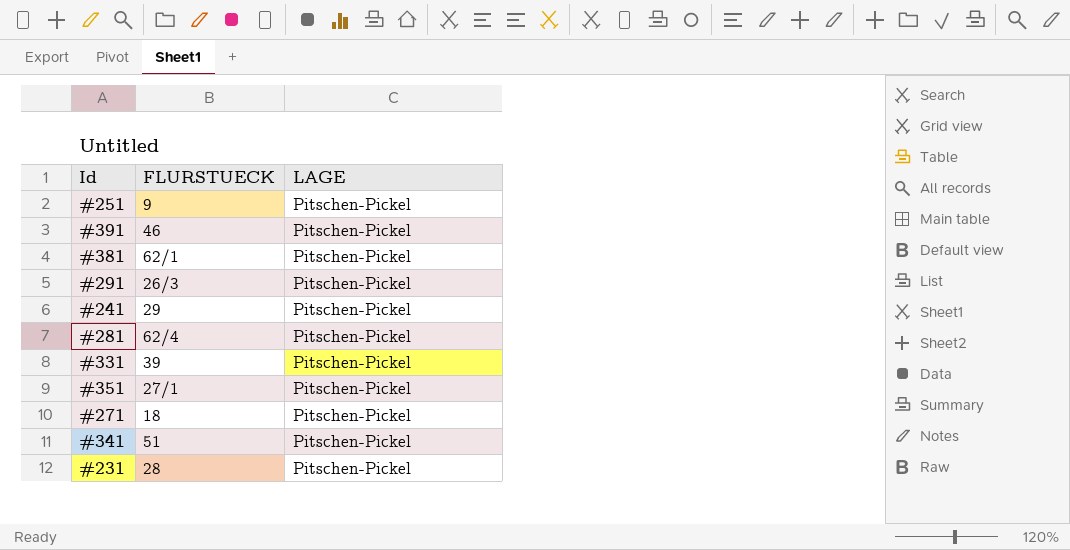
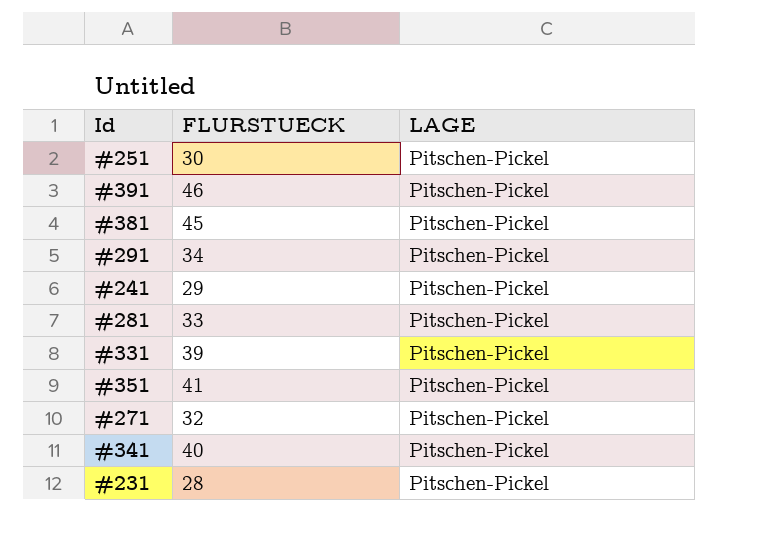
#251 | FLURSTUECK: 9 -> 30
#381 | FLURSTUECK: 62/1 -> 45
#291 | FLURSTUECK: 26/3 -> 34
#281 | FLURSTUECK: 62/4 -> 33
#351 | FLURSTUECK: 27/1 -> 41
#271 | FLURSTUECK: 18 -> 32
#341 | FLURSTUECK: 51 -> 40

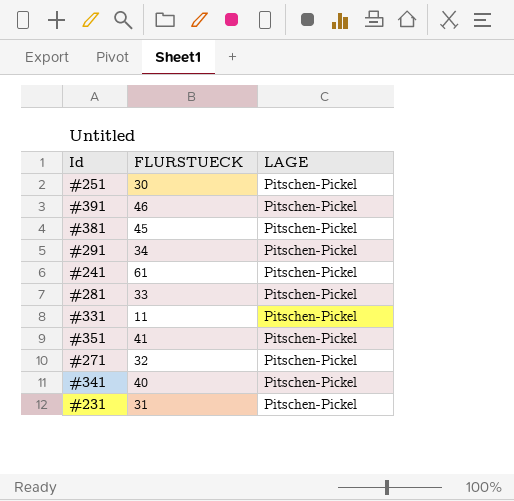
#241 | FLURSTUECK: 29 -> 61
#331 | FLURSTUECK: 39 -> 11
#231 | FLURSTUECK: 28 -> 31

